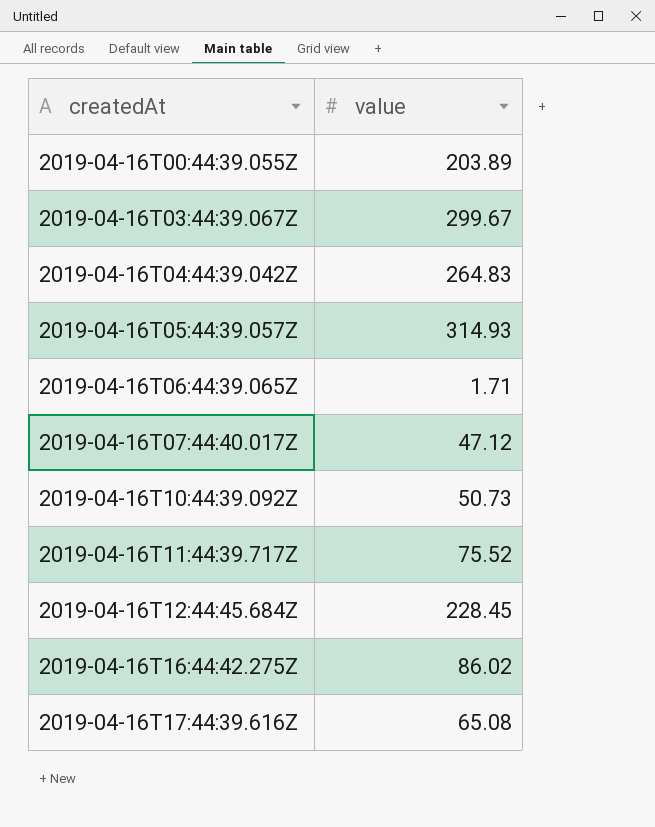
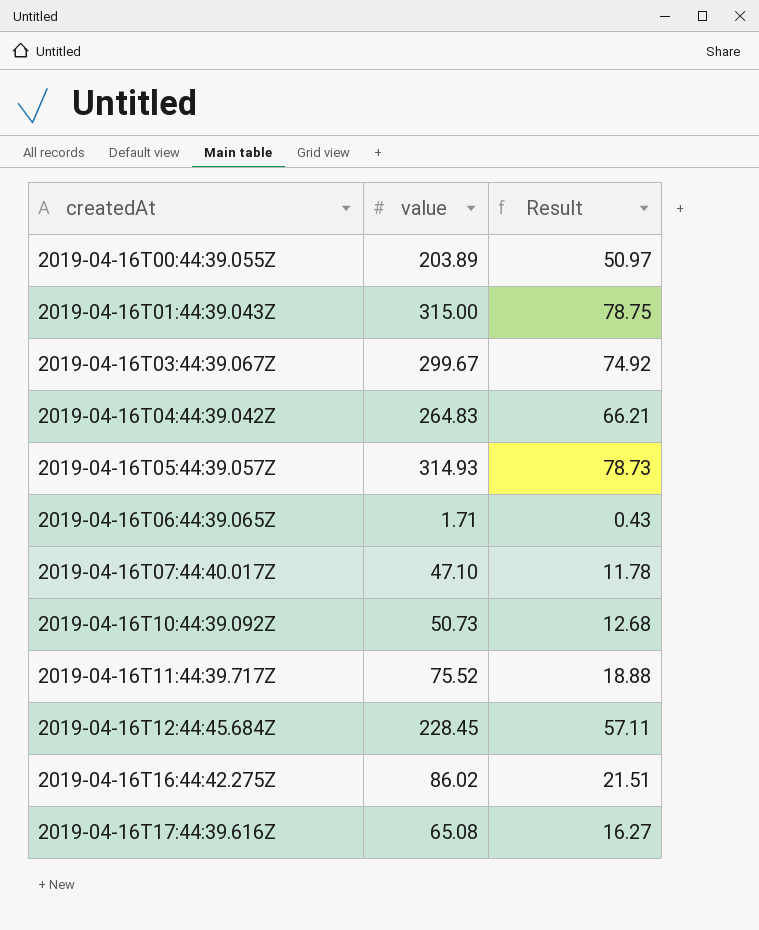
column Result | formula: none -> [value] * 0.25
row 2019-04-16T01:44:39.043Z: none -> 315.00 | 78.75
2019-04-16T07:44:40.017Z | value: 47.12 -> 47.10

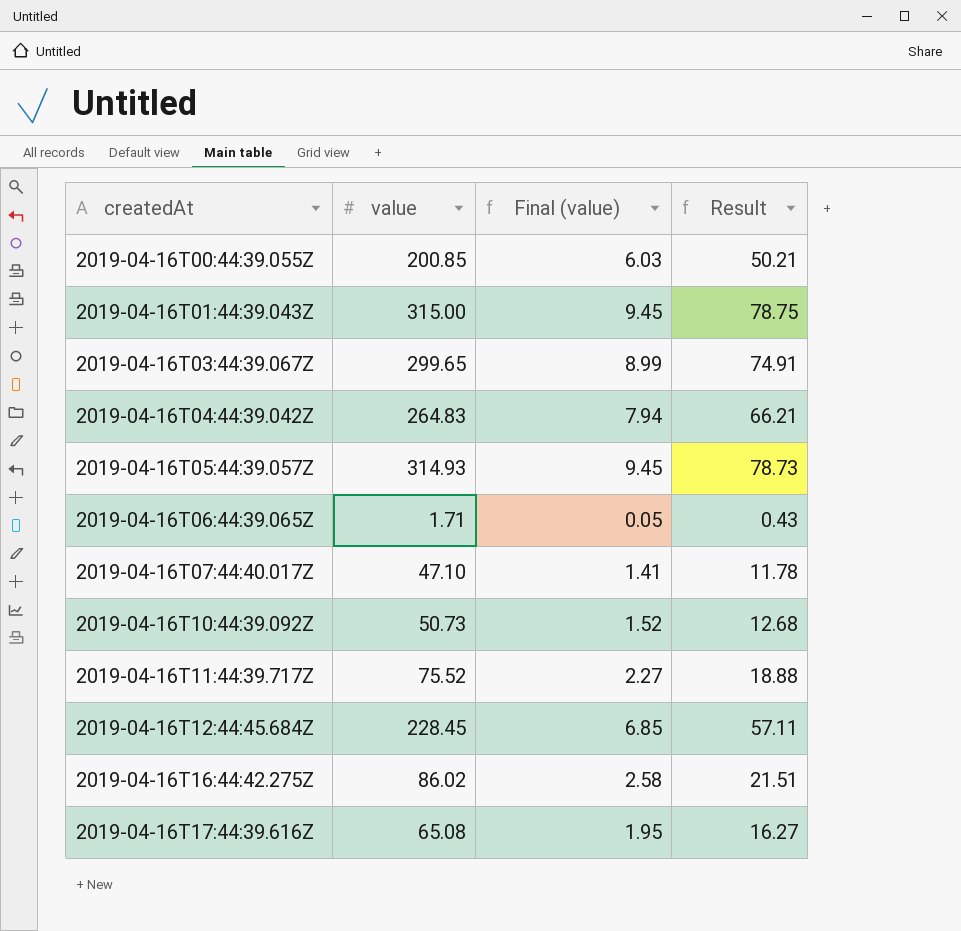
column Final (value) | formula: none -> [value] * 0.03
2019-04-16T00:44:39.055Z | value: 203.89 -> 200.85
2019-04-16T00:44:39.055Z | Result: 50.97 -> 50.21
2019-04-16T03:44:39.067Z | value: 299.67 -> 299.65
2019-04-16T03:44:39.067Z | Result: 74.92 -> 74.91

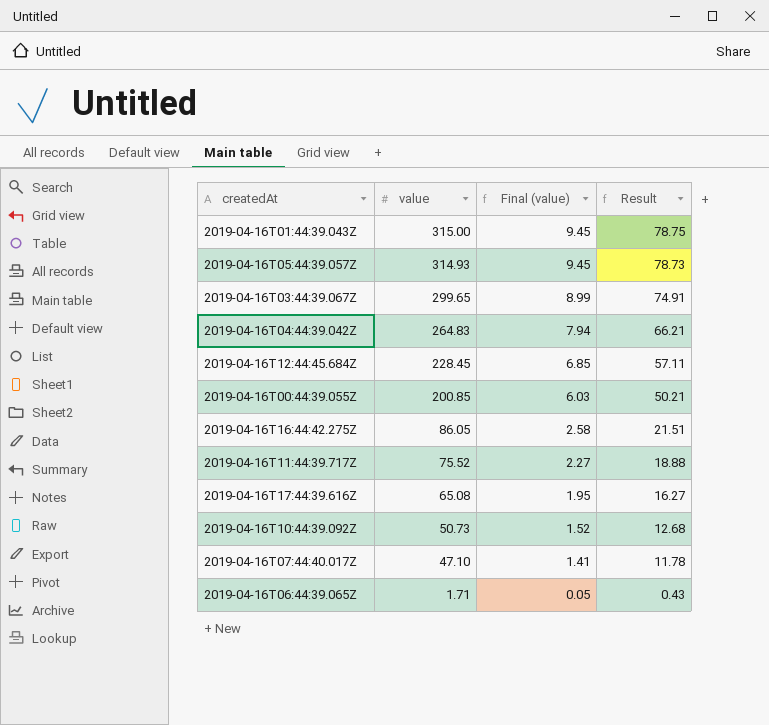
row order: createdAt ascending -> value descending
2019-04-16T16:44:42.275Z | value: 86.02 -> 86.05

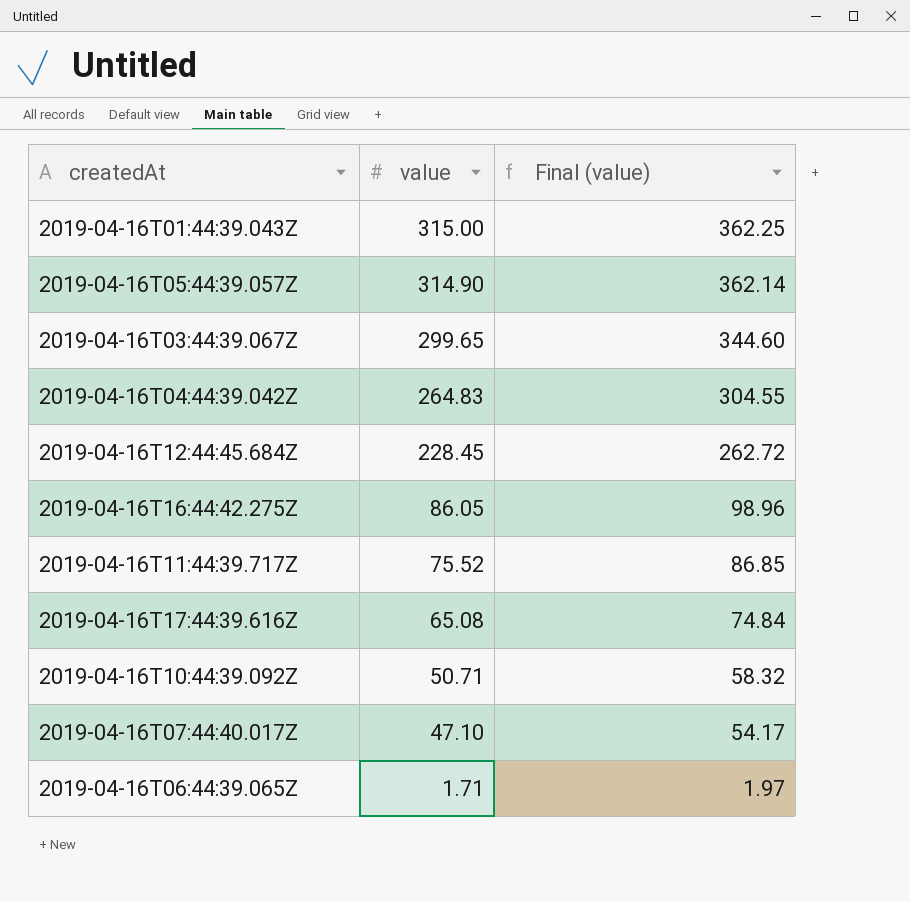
column Result | formula: [value] * 0.25 -> none
column Final (value) | formula: [value] * 0.03 -> [value] * 1.15
row 2019-04-16T00:44:39.055Z: 200.85 | 6.03 | 50.21 -> none
2019-04-16T05:44:39.057Z | value: 314.93 -> 314.90
2019-04-16T10:44:39.092Z | value: 50.73 -> 50.71

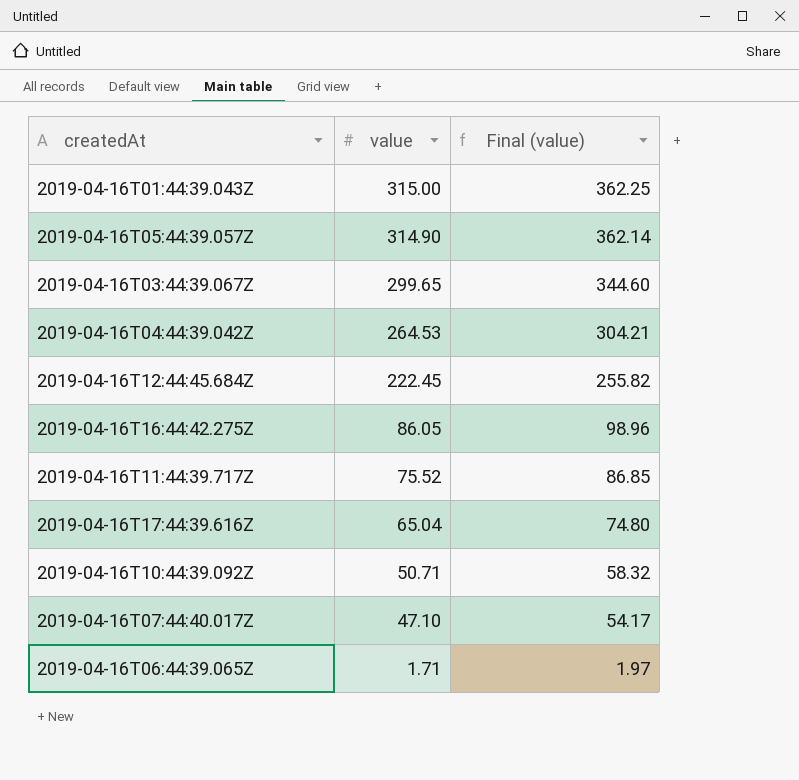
2019-04-16T04:44:39.042Z | value: 264.83 -> 264.53
2019-04-16T04:44:39.042Z | Final (value): 304.55 -> 304.21
2019-04-16T12:44:45.684Z | value: 228.45 -> 222.45
2019-04-16T12:44:45.684Z | Final (value): 262.72 -> 255.82
2019-04-16T17:44:39.616Z | value: 65.08 -> 65.04
2019-04-16T17:44:39.616Z | Final (value): 74.84 -> 74.80

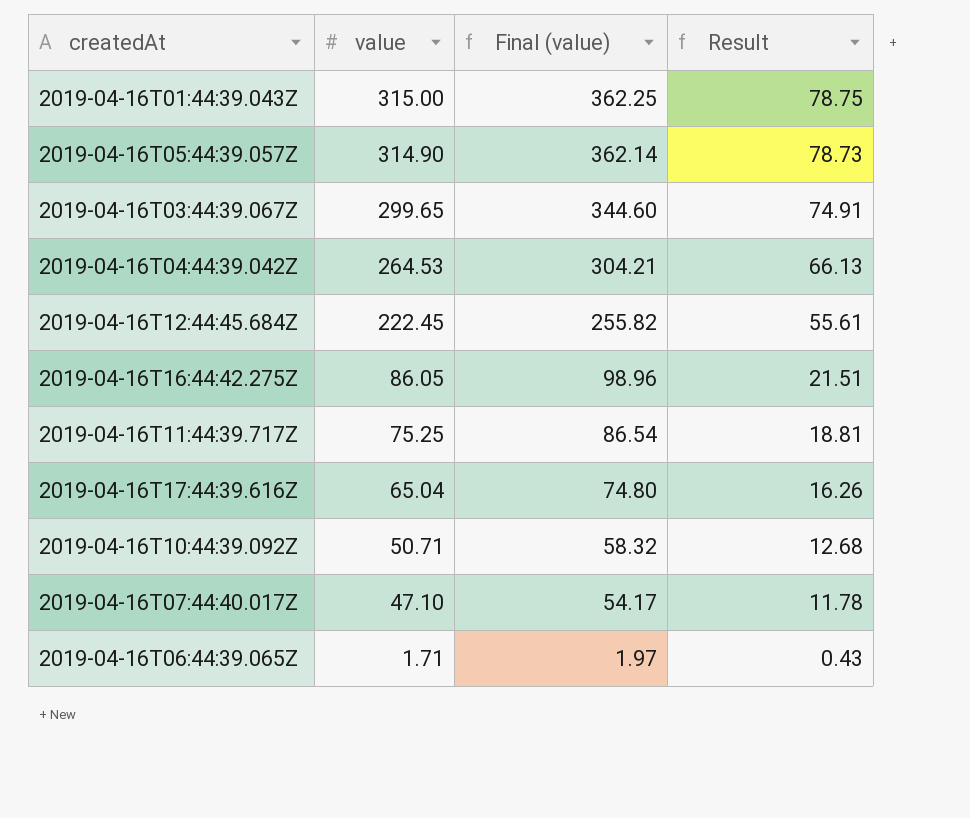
column Result | formula: none -> [value] * 0.25
2019-04-16T11:44:39.717Z | value: 75.52 -> 75.25
2019-04-16T11:44:39.717Z | Final (value): 86.85 -> 86.54

